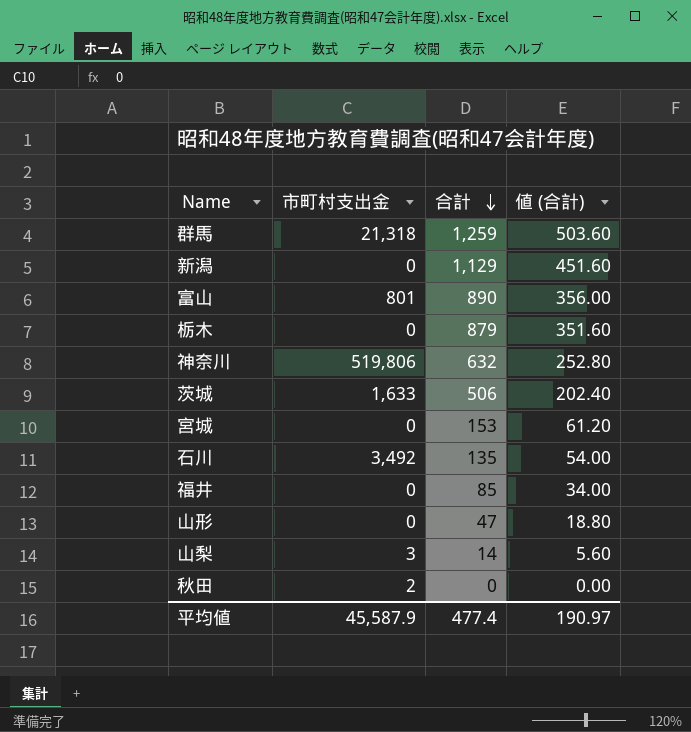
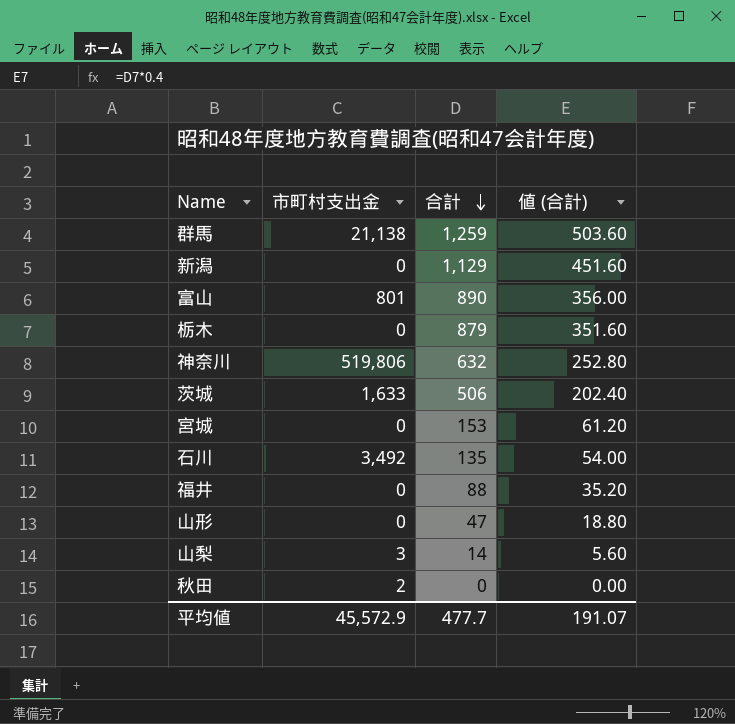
群馬 | 市町村支出金: 21,318 -> 21,138
福井 | 合計: 85 -> 88
福井 | 値 (合計): 34.00 -> 35.20
平均値 | 市町村支出金: 45,587.9 -> 45,572.9
平均値 | 合計: 477.4 -> 477.7
平均値 | 値 (合計): 190.97 -> 191.07

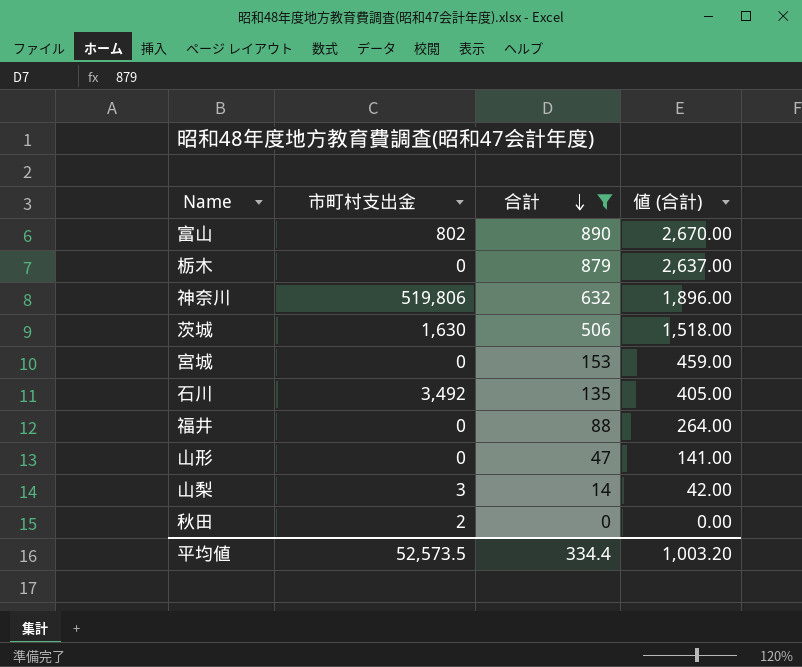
filter: none -> 合計 <= 890
column 値 (合計) | formula: [合計] * 0.4 -> [合計] * 3
富山 | 市町村支出金: 801 -> 802
茨城 | 市町村支出金: 1,633 -> 1,630
平均値 | 市町村支出金: 45,572.9 -> 52,573.5
平均値 | 合計: 477.7 -> 334.4
平均値 | 値 (合計): 191.07 -> 1,003.20

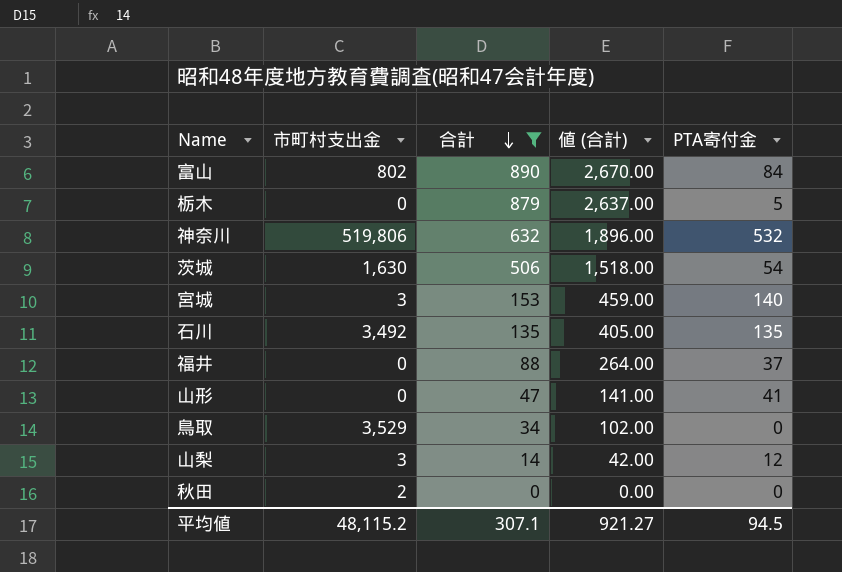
column PTA寄付金 | position: none -> 5
宮城 | 市町村支出金: 0 -> 3
row 鳥取: none -> 3,529 | 34 | 102.00 | 0
平均値 | 市町村支出金: 52,573.5 -> 48,115.2
平均値 | 合計: 334.4 -> 307.1
平均値 | 値 (合計): 1,003.20 -> 921.27

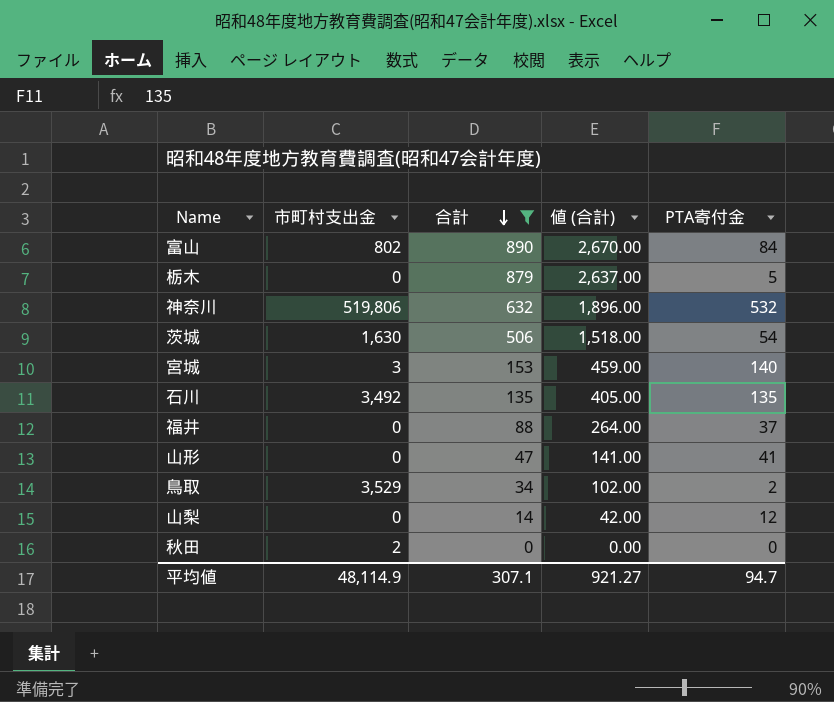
鳥取 | PTA寄付金: 0 -> 2
山梨 | 市町村支出金: 3 -> 0
平均値 | 市町村支出金: 48,115.2 -> 48,114.9
平均値 | PTA寄付金: 94.5 -> 94.7

